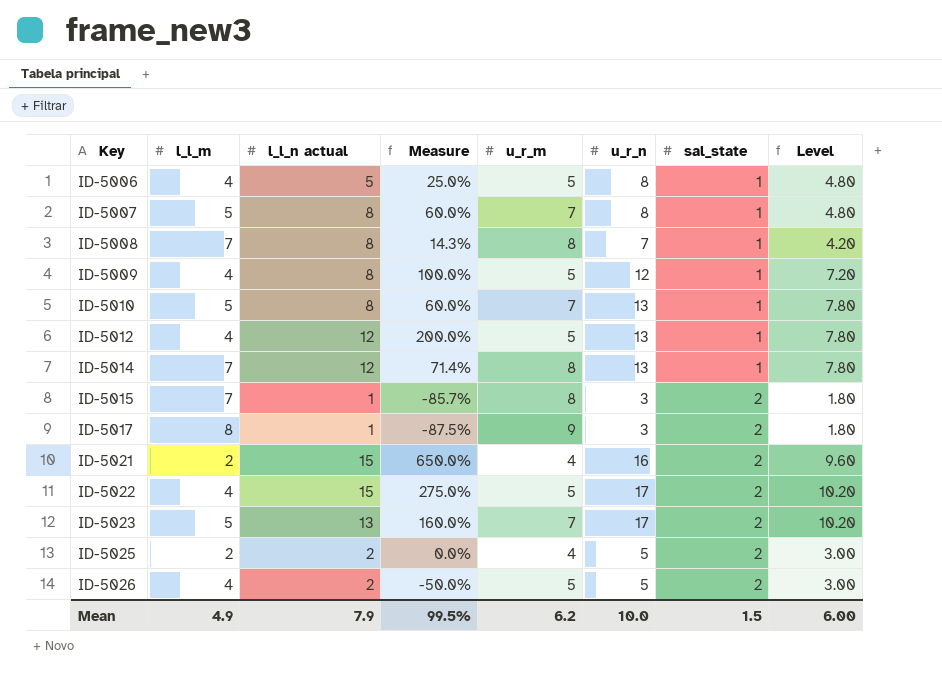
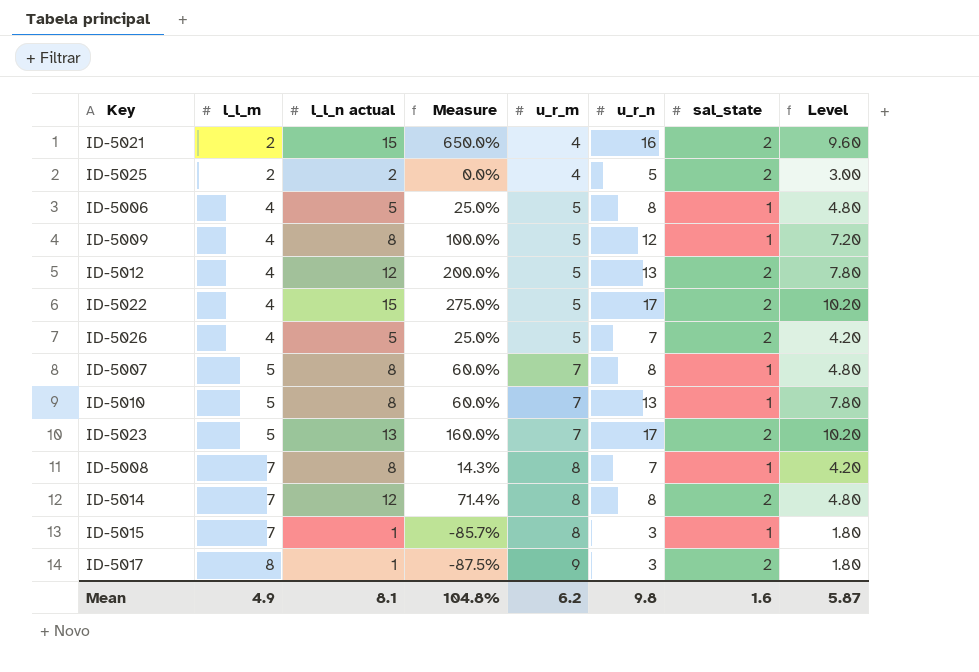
row order: Key ascending -> l_l_m ascending
ID-5012 | sal_state: 1 -> 2
ID-5026 | l_l_n actual: 2 -> 5
ID-5026 | Measure: -50.0% -> 25.0%
ID-5026 | u_r_n: 5 -> 7
ID-5026 | Level: 3.00 -> 4.20
ID-5014 | u_r_n: 13 -> 8
ID-5014 | sal_state: 1 -> 2
ID-5014 | Level: 7.80 -> 4.80
ID-5015 | sal_state: 2 -> 1
Mean | l_l_n actual: 7.9 -> 8.1
Mean | Measure: 99.5% -> 104.8%
Mean | u_r_n: 10.0 -> 9.8
Mean | sal_state: 1.5 -> 1.6
Mean | Level: 6.00 -> 5.87

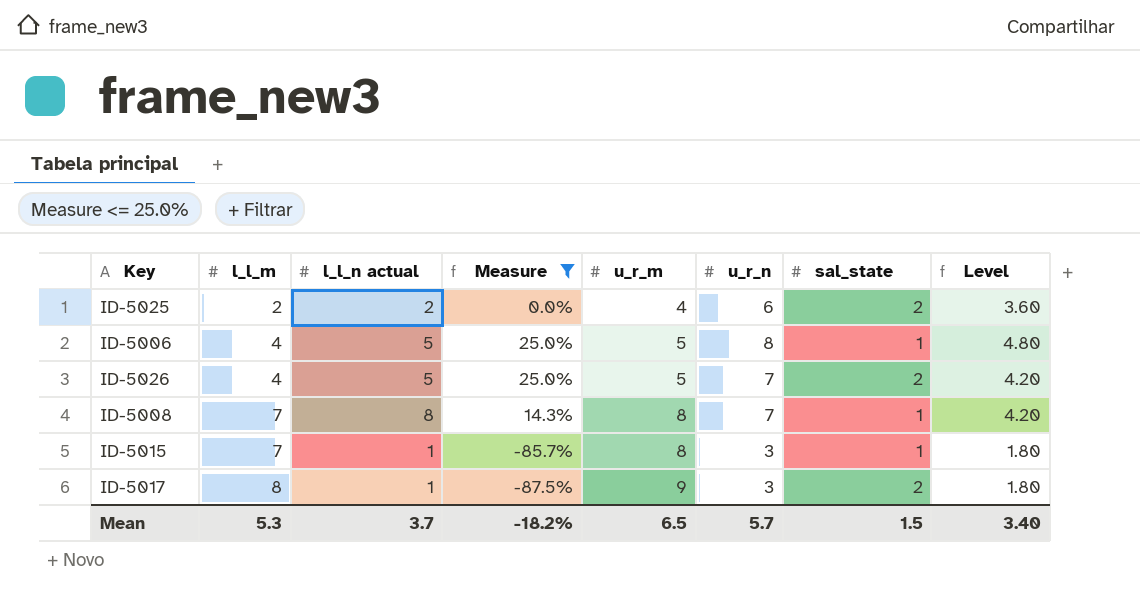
filter: none -> Measure <= 25.0%
ID-5025 | u_r_n: 5 -> 6
ID-5025 | Level: 3.00 -> 3.60
Mean | l_l_m: 4.9 -> 5.3
Mean | l_l_n actual: 8.1 -> 3.7
Mean | Measure: 104.8% -> -18.2%
Mean | u_r_m: 6.2 -> 6.5
Mean | u_r_n: 9.8 -> 5.7
Mean | sal_state: 1.6 -> 1.5
Mean | Level: 5.87 -> 3.40

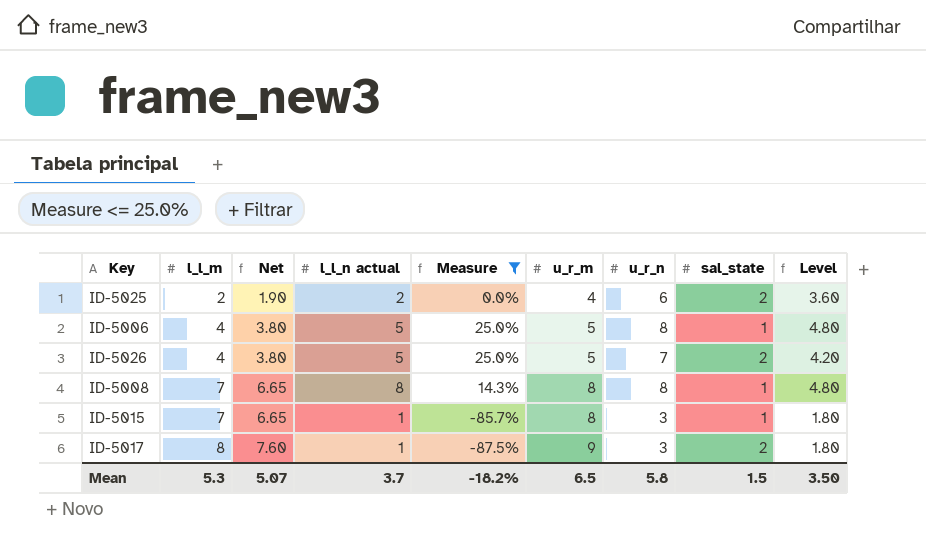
column Net | formula: none -> [l_l_m] * 0.95
ID-5008 | u_r_n: 7 -> 8
ID-5008 | Level: 4.20 -> 4.80
Mean | u_r_n: 5.7 -> 5.8
Mean | Level: 3.40 -> 3.50

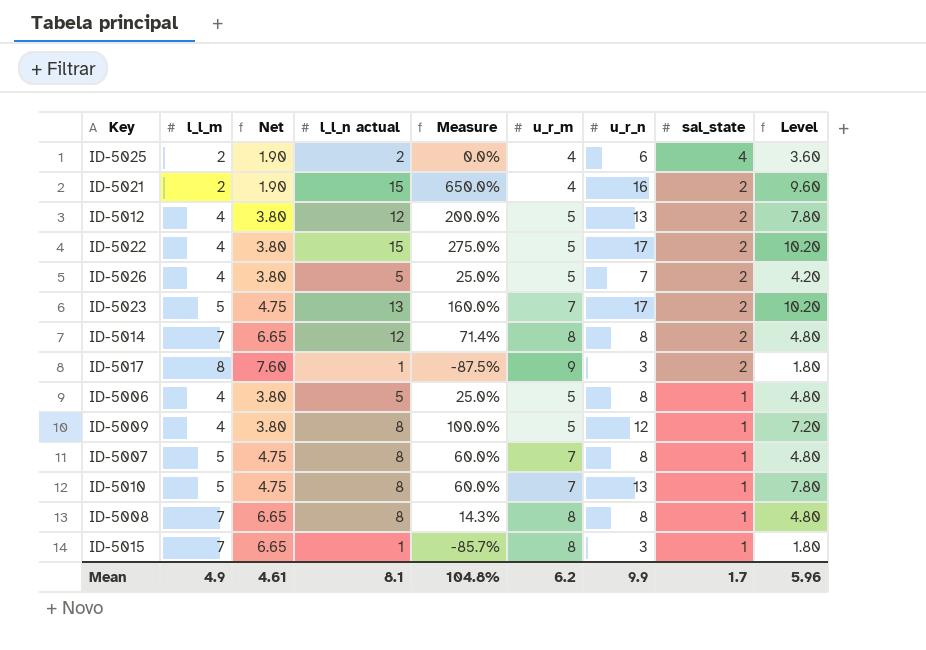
filter: Measure <= 25.0% -> none
row order: l_l_m ascending -> sal_state descending
ID-5025 | sal_state: 2 -> 4
Mean | l_l_m: 5.3 -> 4.9
Mean | Net: 5.07 -> 4.61
Mean | l_l_n actual: 3.7 -> 8.1
Mean | Measure: -18.2% -> 104.8%
Mean | u_r_m: 6.5 -> 6.2
Mean | u_r_n: 5.8 -> 9.9
Mean | sal_state: 1.5 -> 1.7
Mean | Level: 3.50 -> 5.96

